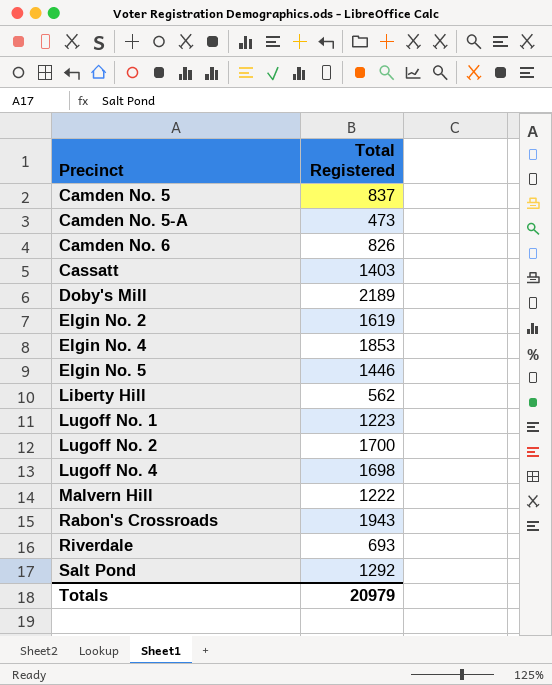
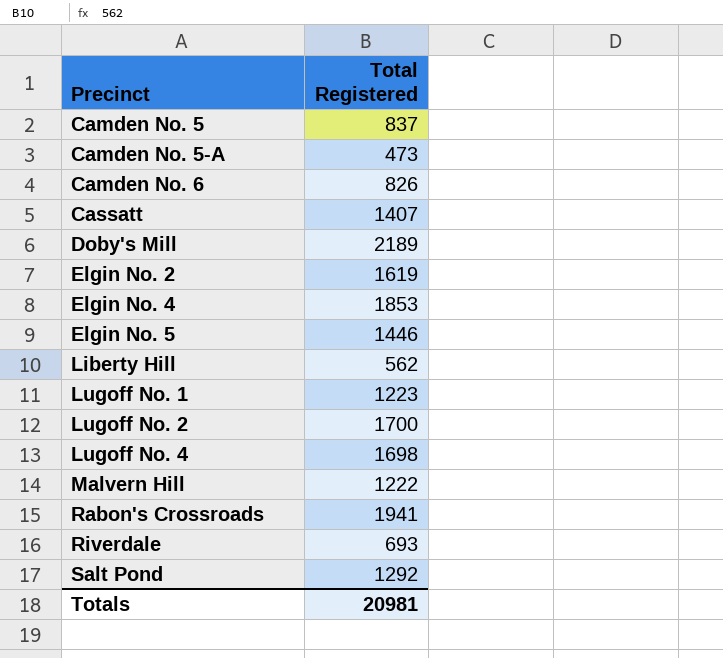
Cassatt | Total Registered: 1403 -> 1407
Rabon's Crossroads | Total Registered: 1943 -> 1941
Totals | Total Registered: 20979 -> 20981

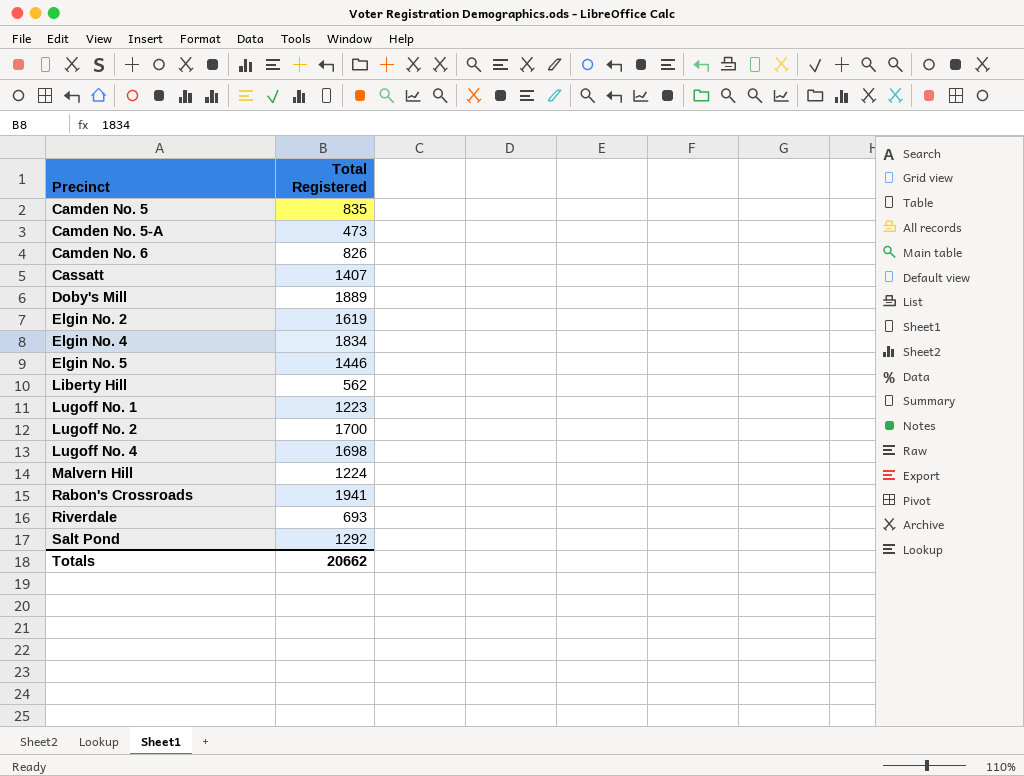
Camden No. 5 | Total Registered: 837 -> 835
Doby's Mill | Total Registered: 2189 -> 1889
Elgin No. 4 | Total Registered: 1853 -> 1834
Malvern Hill | Total Registered: 1222 -> 1224
Totals | Total Registered: 20981 -> 20662

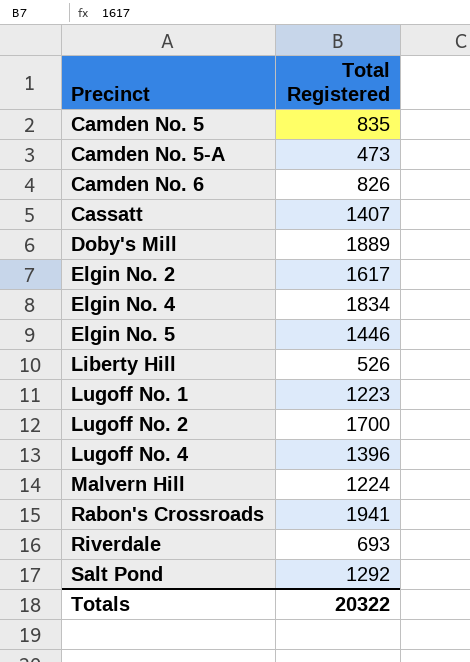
Elgin No. 2 | Total Registered: 1619 -> 1617
Liberty Hill | Total Registered: 562 -> 526
Lugoff No. 4 | Total Registered: 1698 -> 1396
Totals | Total Registered: 20662 -> 20322

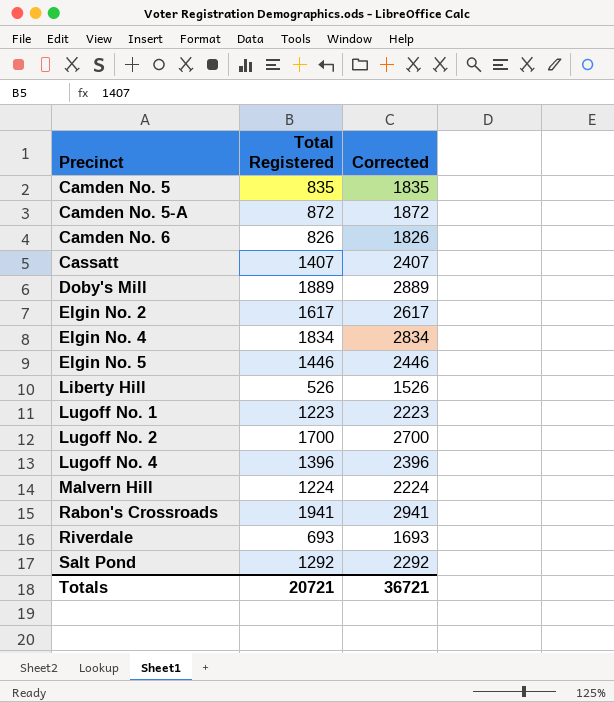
column Corrected | formula: none -> [Total Registered] + 1000
Camden No. 5-A | Total Registered: 473 -> 872
Totals | Total Registered: 20322 -> 20721

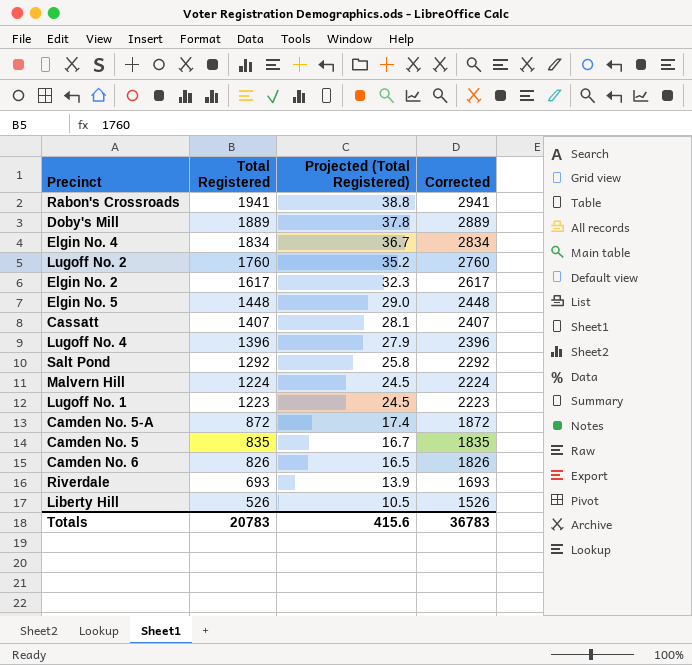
row order: Precinct ascending -> Total Registered descending
column Projected (Total Registered) | formula: none -> [Total Registered] * 0.02
Lugoff No. 2 | Total Registered: 1700 -> 1760
Lugoff No. 2 | Corrected: 2700 -> 2760
Elgin No. 5 | Total Registered: 1446 -> 1448
Elgin No. 5 | Corrected: 2446 -> 2448
Totals | Total Registered: 20721 -> 20783
Totals | Corrected: 36721 -> 36783

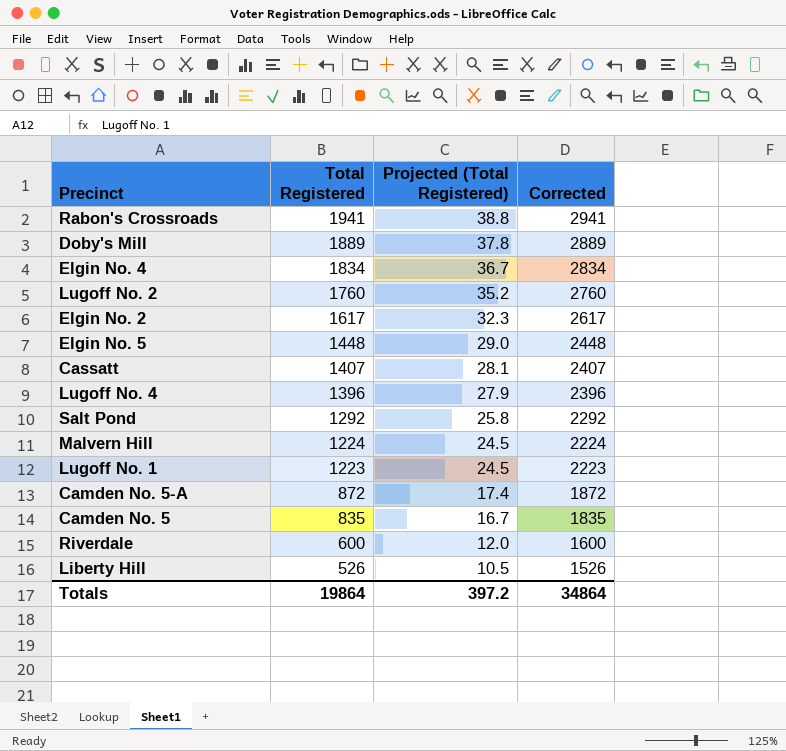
row Camden No. 6: 826 | 16.5 | 1826 -> none
Riverdale | Total Registered: 693 -> 600
Riverdale | Projected (Total Registered): 13.9 -> 12.0
Riverdale | Corrected: 1693 -> 1600
Totals | Total Registered: 20783 -> 19864
Totals | Projected (Total Registered): 415.6 -> 397.2
Totals | Corrected: 36783 -> 34864

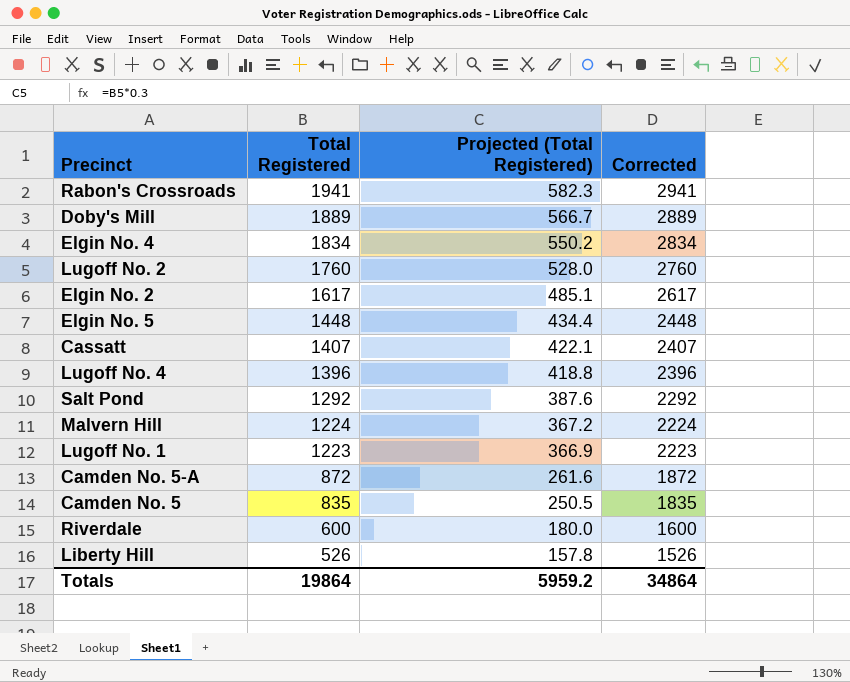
column Projected (Total Registered) | formula: [Total Registered] * 0.02 -> [Total Registered] * 0.3
Totals | Projected (Total Registered): 397.2 -> 5959.2

